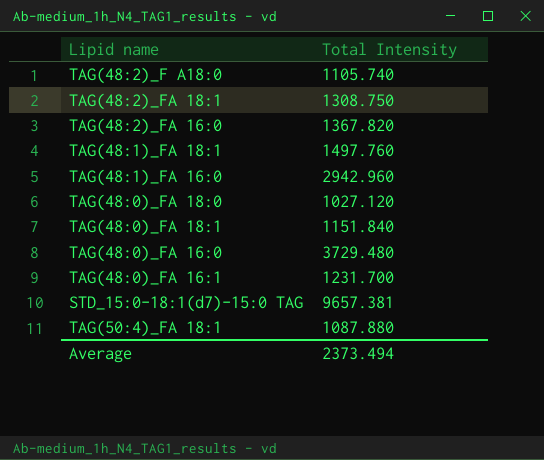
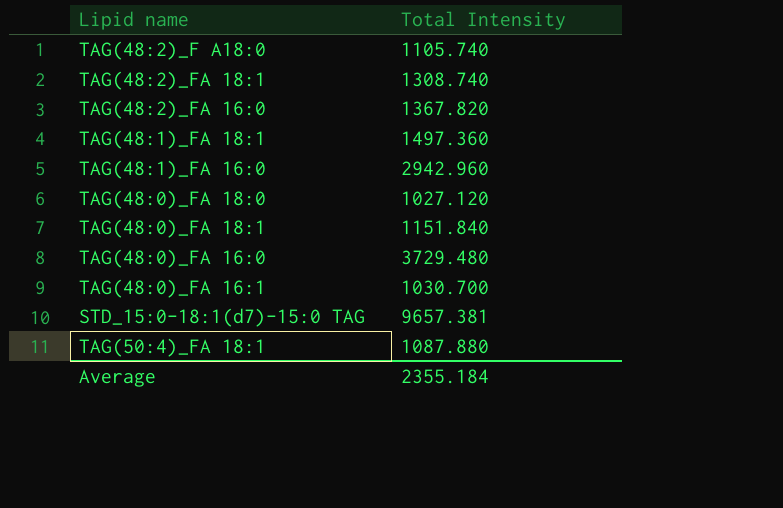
TAG(48:2)_FA 18:1 | Total Intensity: 1308.750 -> 1308.740
TAG(48:1)_FA 18:1 | Total Intensity: 1497.760 -> 1497.360
TAG(48:0)_FA 16:1 | Total Intensity: 1231.700 -> 1030.700
Average | Total Intensity: 2373.494 -> 2355.184

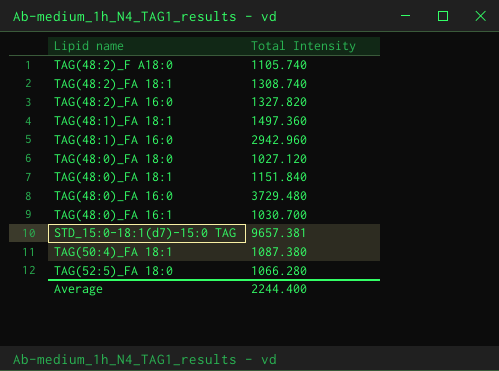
TAG(48:2)_FA 16:0 | Total Intensity: 1367.820 -> 1327.820
TAG(50:4)_FA 18:1 | Total Intensity: 1087.880 -> 1087.380
row TAG(52:5)_FA 18:0: none -> 1066.280
Average | Total Intensity: 2355.184 -> 2244.400

